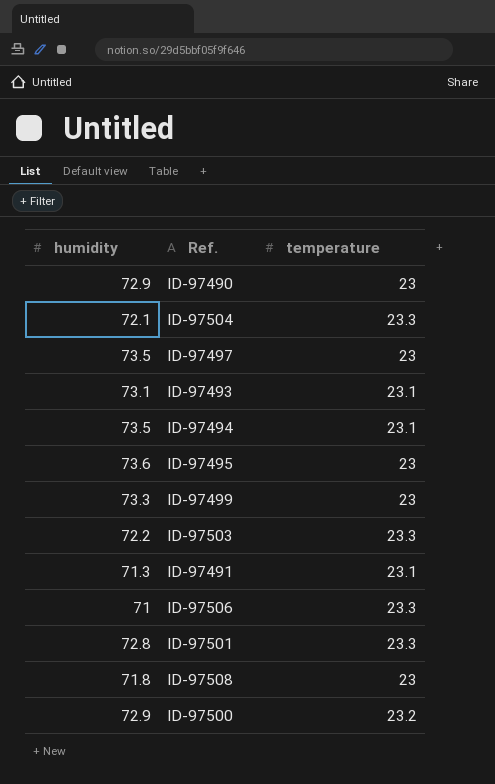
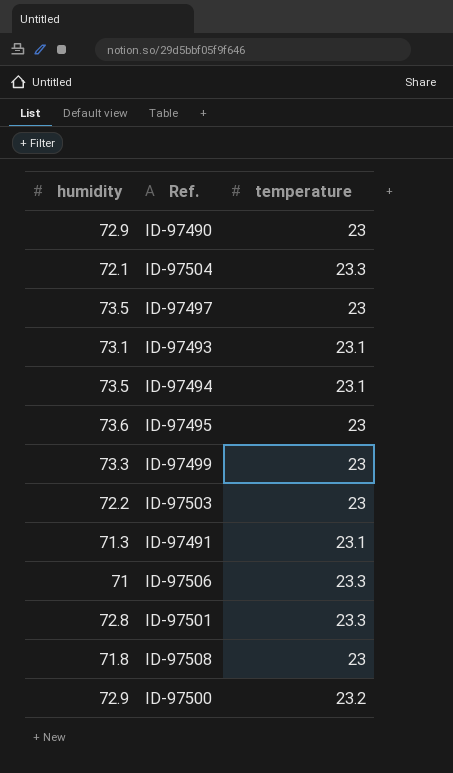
ID-97503 | temperature: 23.3 -> 23

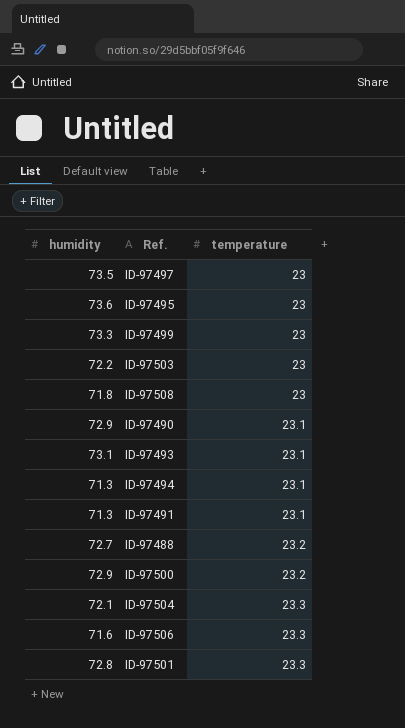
row order: none -> temperature ascending
ID-97490 | temperature: 23 -> 23.1
ID-97494 | humidity: 73.5 -> 71.3
row ID-97488: none -> 72.7 | 23.2
ID-97506 | humidity: 71 -> 71.6

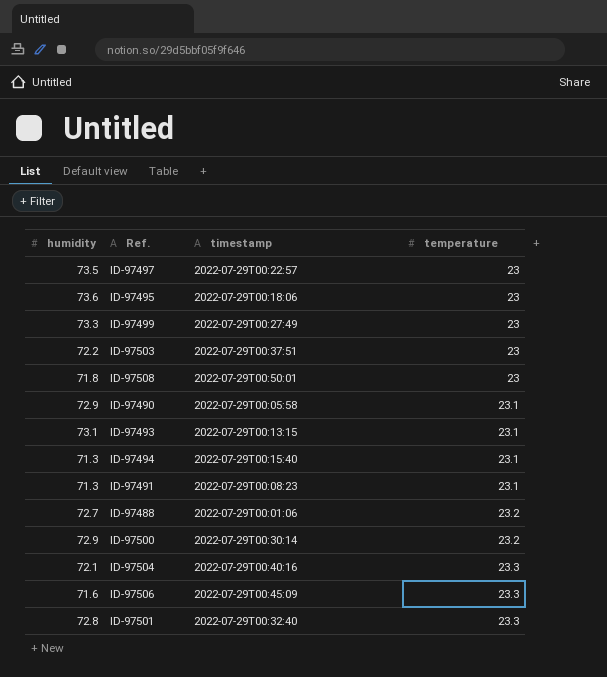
column timestamp | position: none -> 3

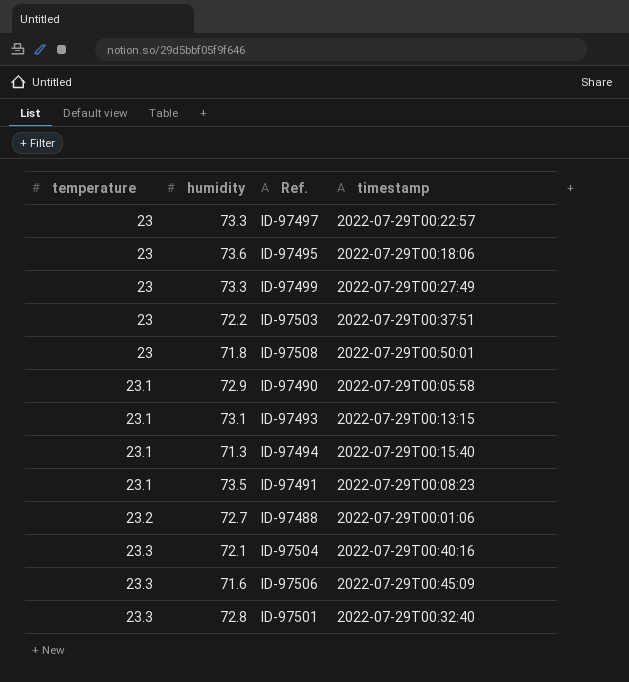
column temperature | position: 4 -> 1
row ID-97500: 72.9 | 2022-07-29T00:30:14 | 23.2 -> none
ID-97497 | humidity: 73.5 -> 73.3
ID-97491 | humidity: 71.3 -> 73.5

